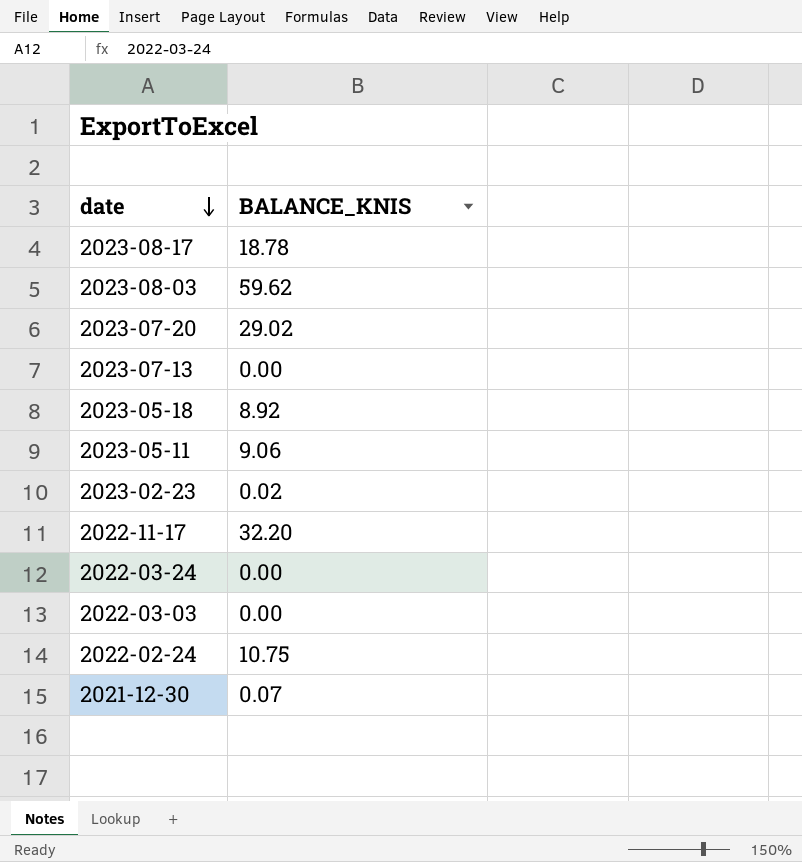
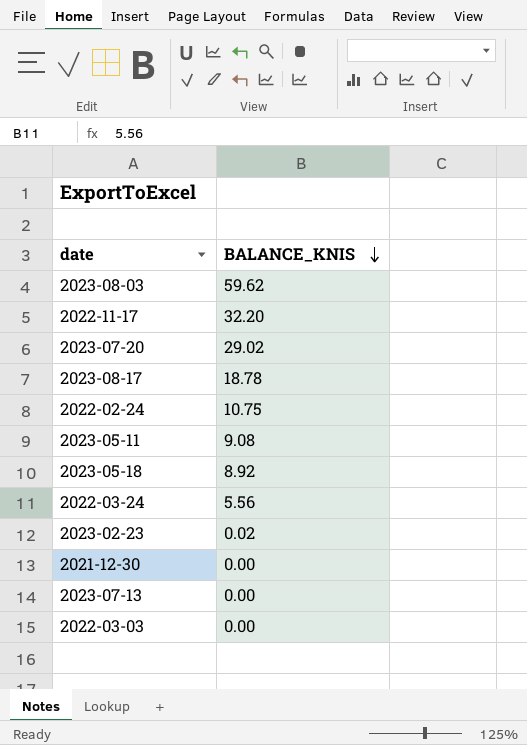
row order: date descending -> BALANCE_KNIS descending
2023-05-11 | BALANCE_KNIS: 9.06 -> 9.08
2022-03-24 | BALANCE_KNIS: 0.00 -> 5.56
2021-12-30 | BALANCE_KNIS: 0.07 -> 0.00

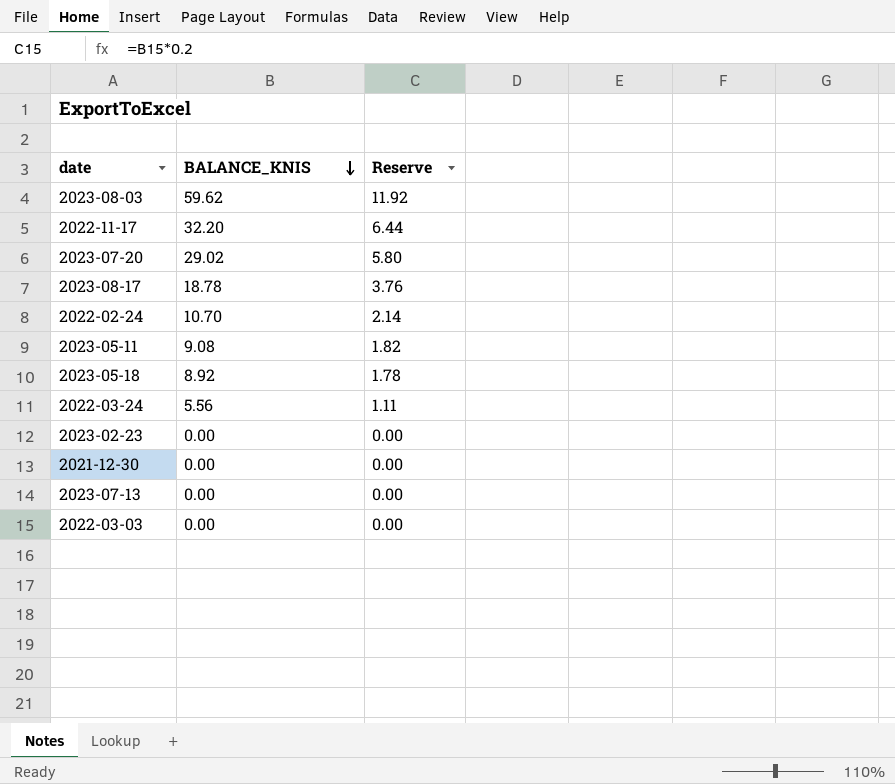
column Reserve | formula: none -> [BALANCE_KNIS] * 0.2
2022-02-24 | BALANCE_KNIS: 10.75 -> 10.70
2023-02-23 | BALANCE_KNIS: 0.02 -> 0.00

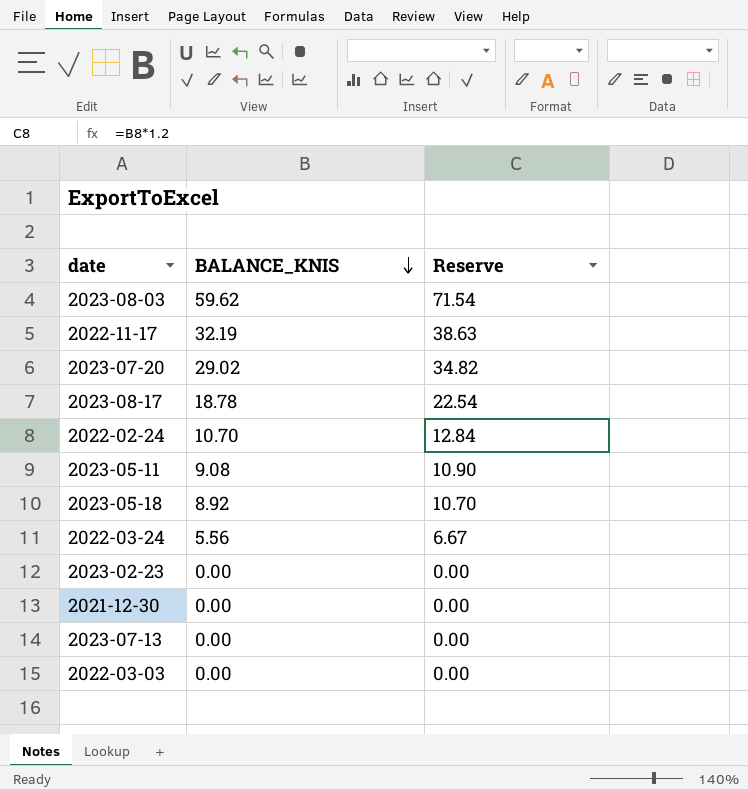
column Reserve | formula: [BALANCE_KNIS] * 0.2 -> [BALANCE_KNIS] * 1.2
2022-11-17 | BALANCE_KNIS: 32.20 -> 32.19

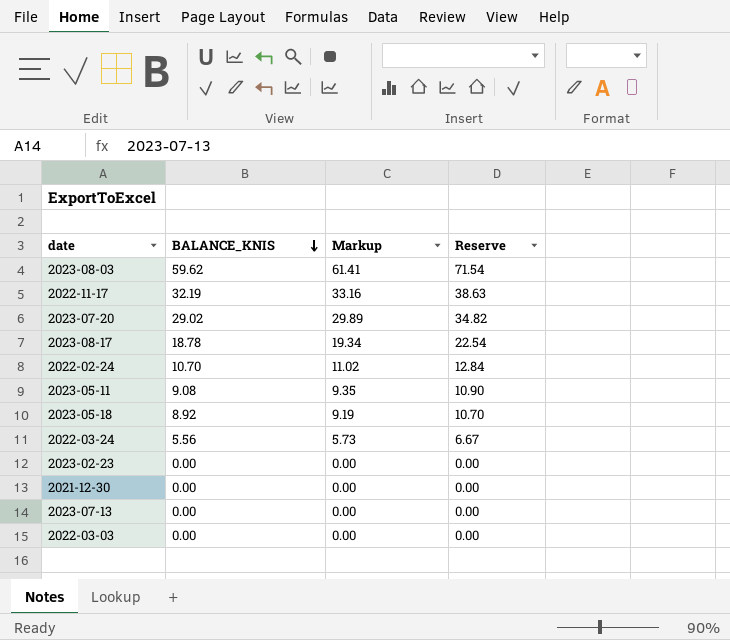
column Markup | formula: none -> [BALANCE_KNIS] * 1.03

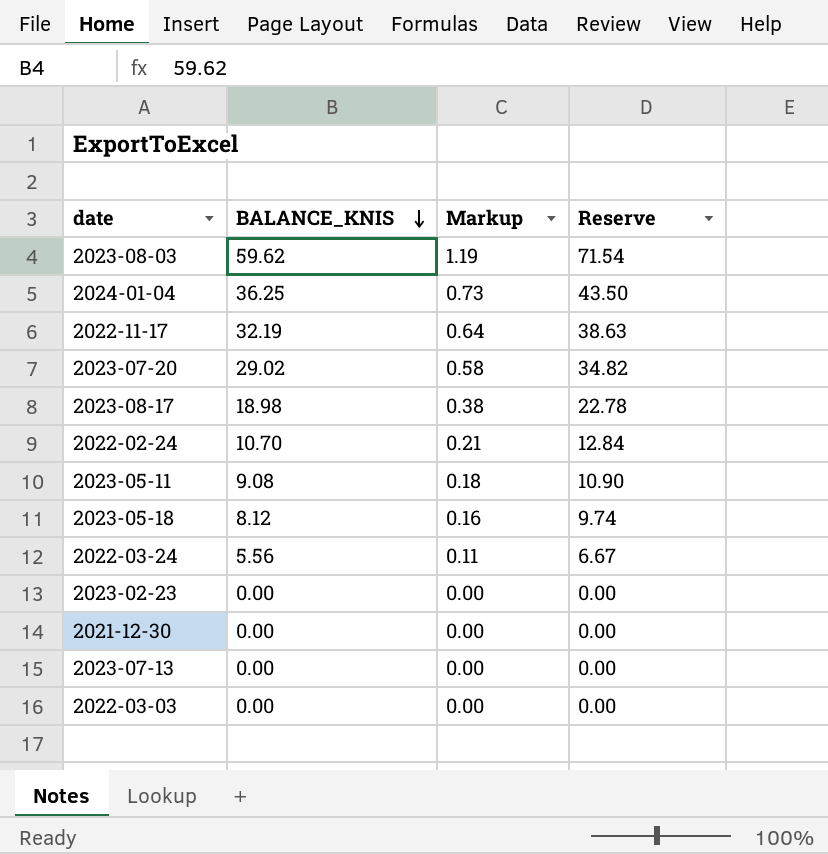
column Markup | formula: [BALANCE_KNIS] * 1.03 -> [BALANCE_KNIS] * 0.02
row 2024-01-04: none -> 36.25 | 0.73 | 43.50
2023-08-17 | BALANCE_KNIS: 18.78 -> 18.98
2023-08-17 | Reserve: 22.54 -> 22.78
2023-05-18 | BALANCE_KNIS: 8.92 -> 8.12
2023-05-18 | Reserve: 10.70 -> 9.74

